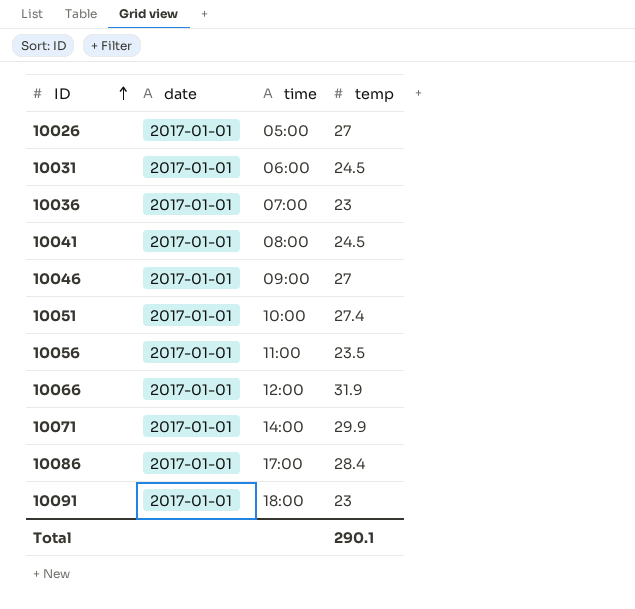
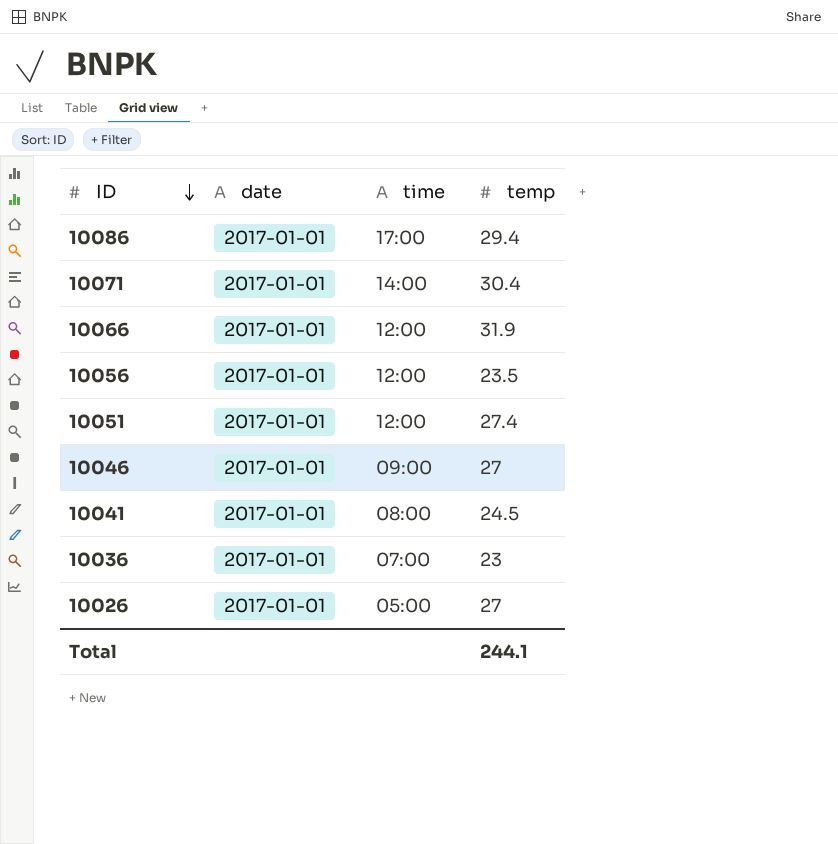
row order: ID ascending -> ID descending
row 10031: 2017-01-01 | 06:00 | 24.5 -> none
row 10091: 2017-01-01 | 18:00 | 23 -> none
10086 | temp: 28.4 -> 29.4
10071 | temp: 29.9 -> 30.4
10056 | time: 11:00 -> 12:00
10051 | time: 10:00 -> 12:00
Total | temp: 290.1 -> 244.1

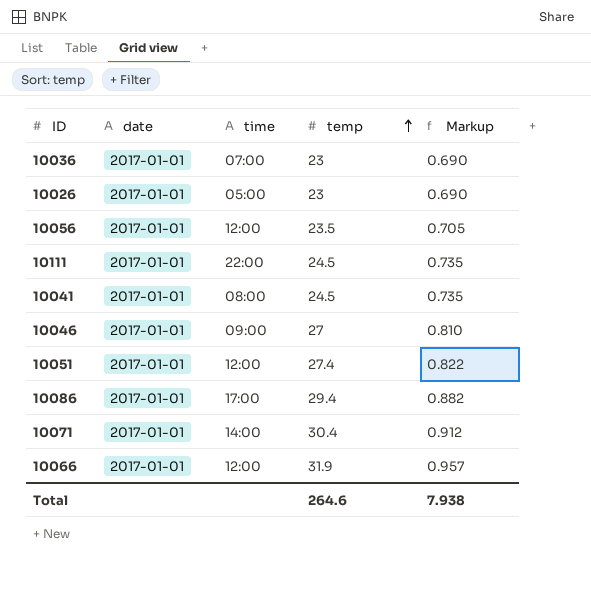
row order: ID descending -> temp ascending
column Markup | formula: none -> [temp] * 0.03
10026 | temp: 27 -> 23
row 10111: none -> 2017-01-01 | 22:00 | 24.5 | 0.735
Total | temp: 244.1 -> 264.6

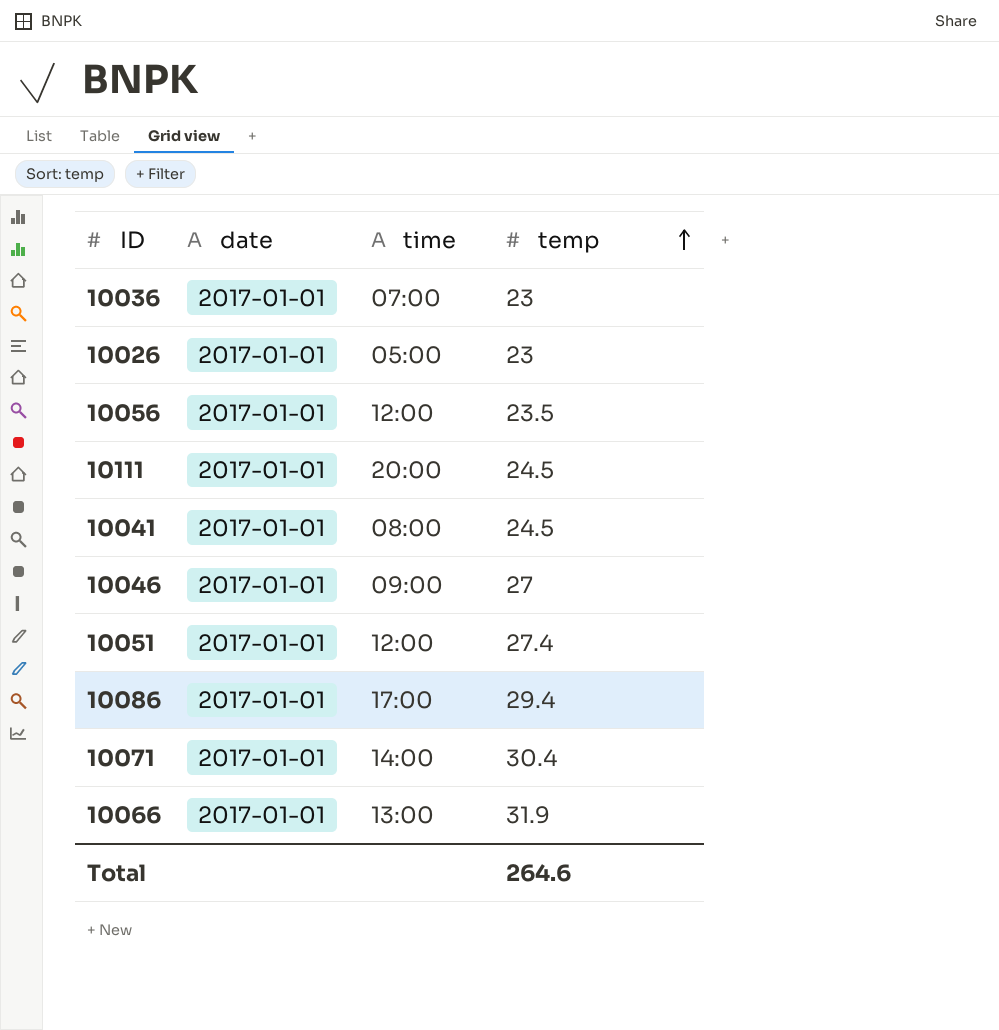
column Markup | formula: [temp] * 0.03 -> none
10111 | time: 22:00 -> 20:00
10066 | time: 12:00 -> 13:00

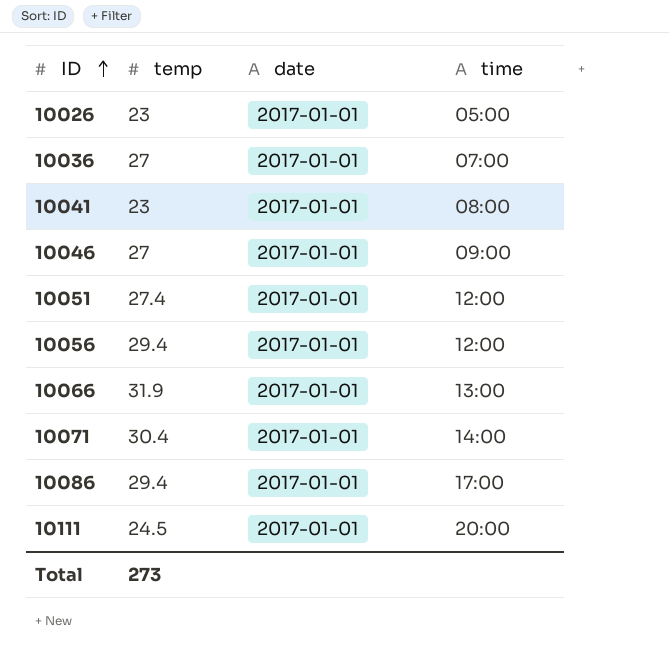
row order: temp ascending -> ID ascending
column temp | position: 4 -> 2
10036 | temp: 23 -> 27
10041 | temp: 24.5 -> 23
10056 | temp: 23.5 -> 29.4
Total | temp: 264.6 -> 273

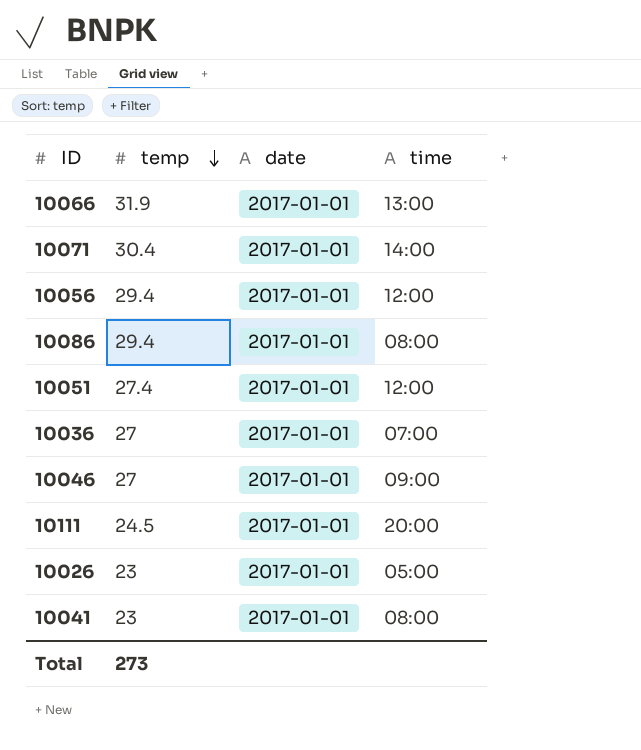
row order: ID ascending -> temp descending
10086 | time: 17:00 -> 08:00

